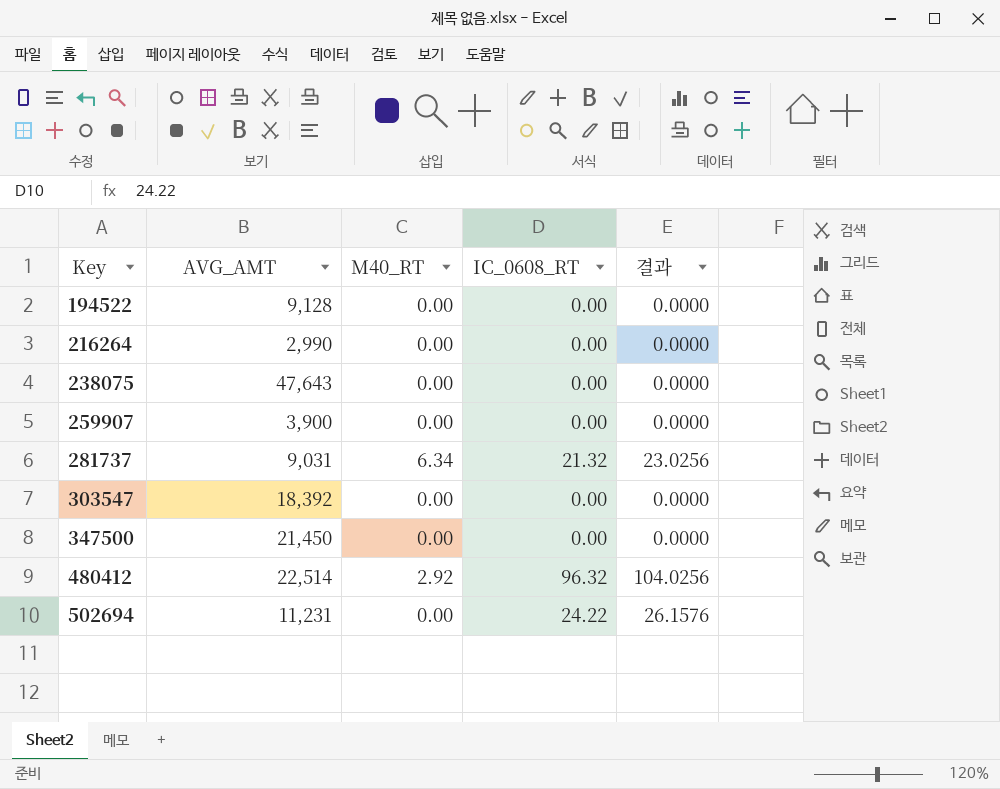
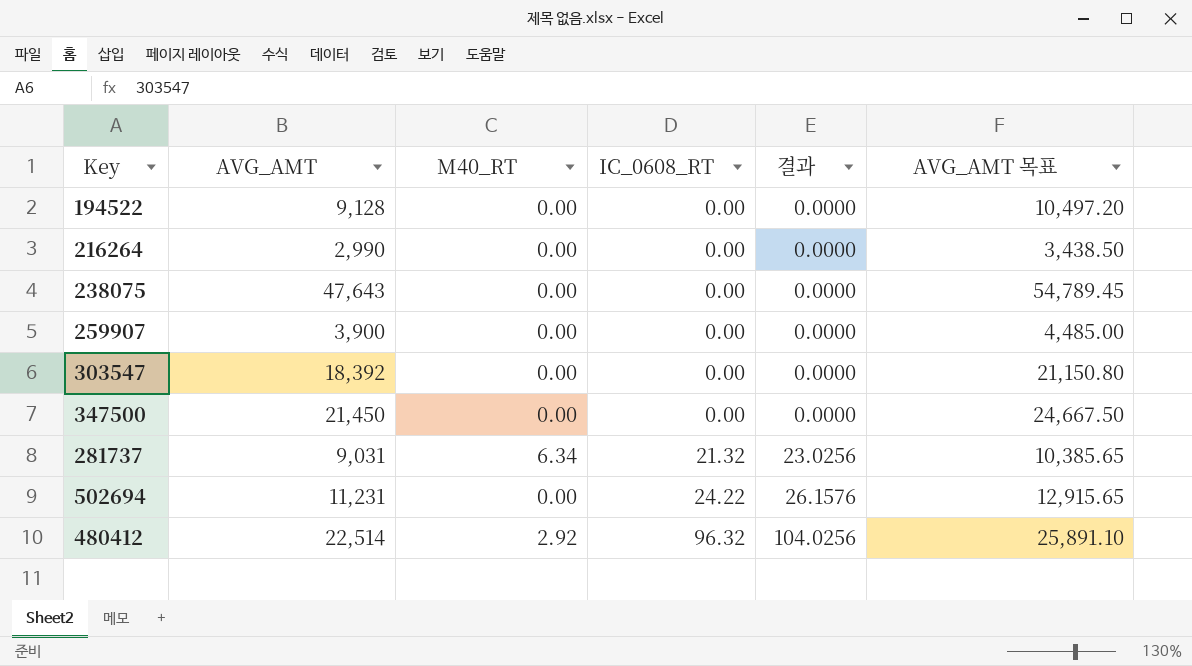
row order: Key ascending -> IC_0608_RT ascending
column AVG_AMT 목표 | formula: none -> [AVG_AMT] * 1.15

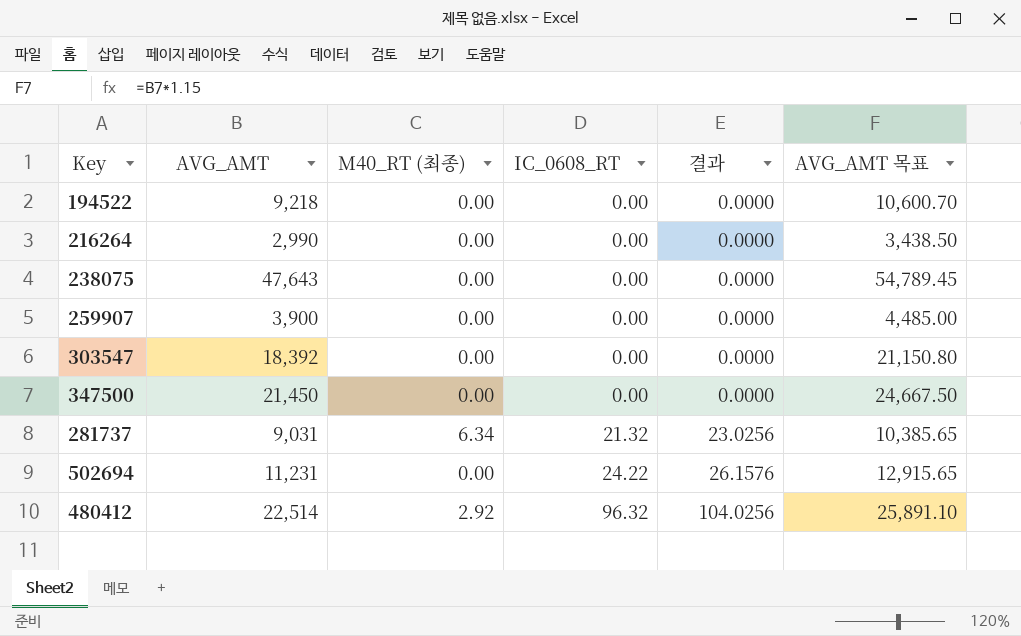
column name: M40_RT -> M40_RT (최종)
194522 | AVG_AMT: 9,128 -> 9,218
194522 | AVG_AMT 목표: 10,497.20 -> 10,600.70

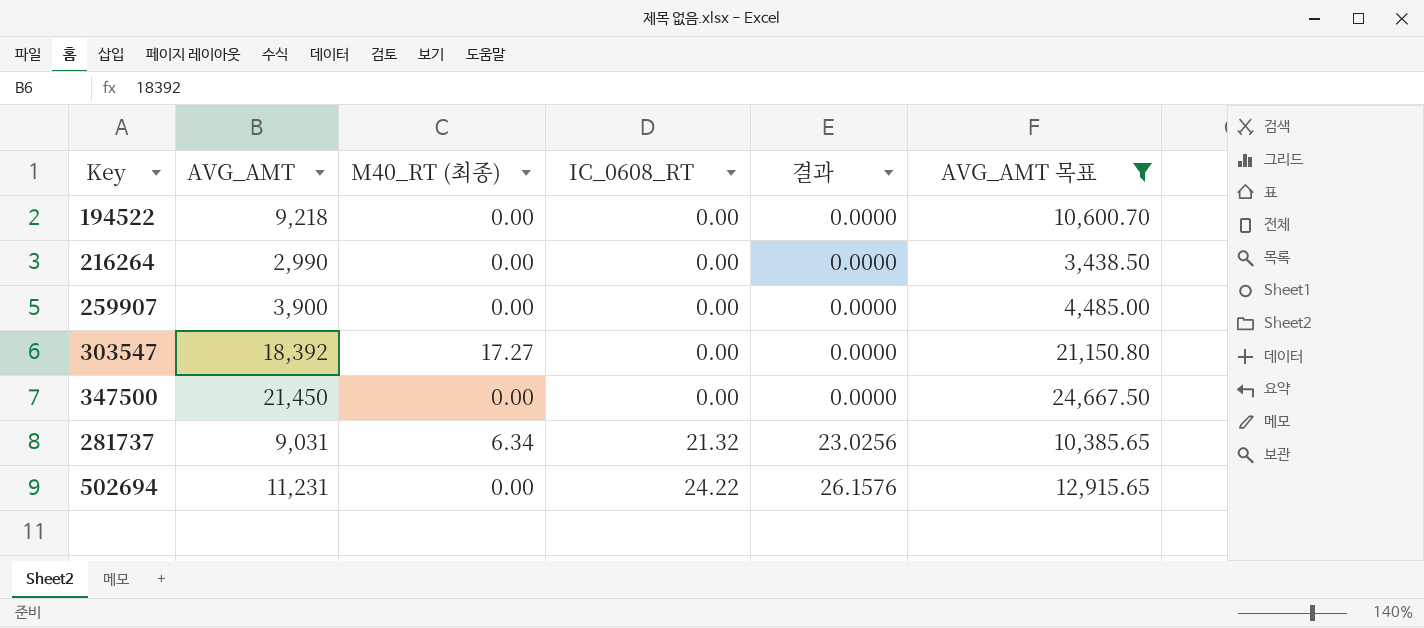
filter: none -> AVG_AMT 목표 <= 24,667.50
303547 | M40_RT (최종): 0.00 -> 17.27

